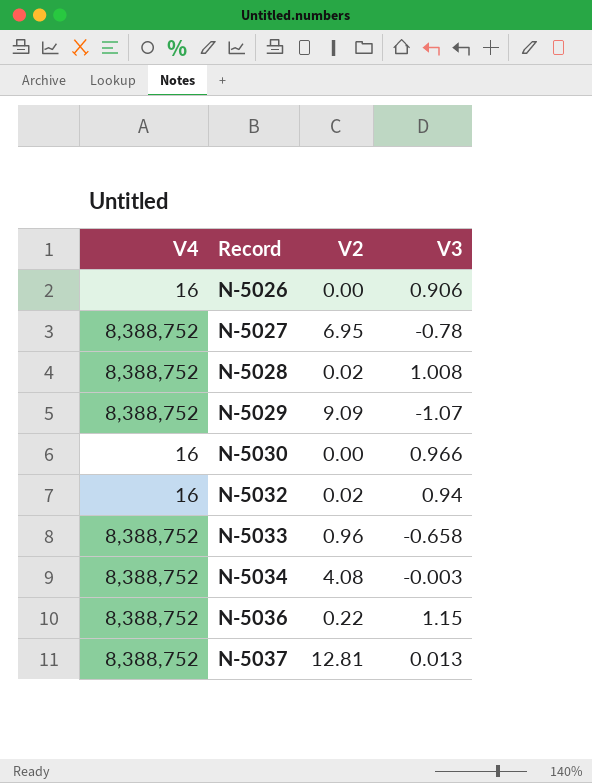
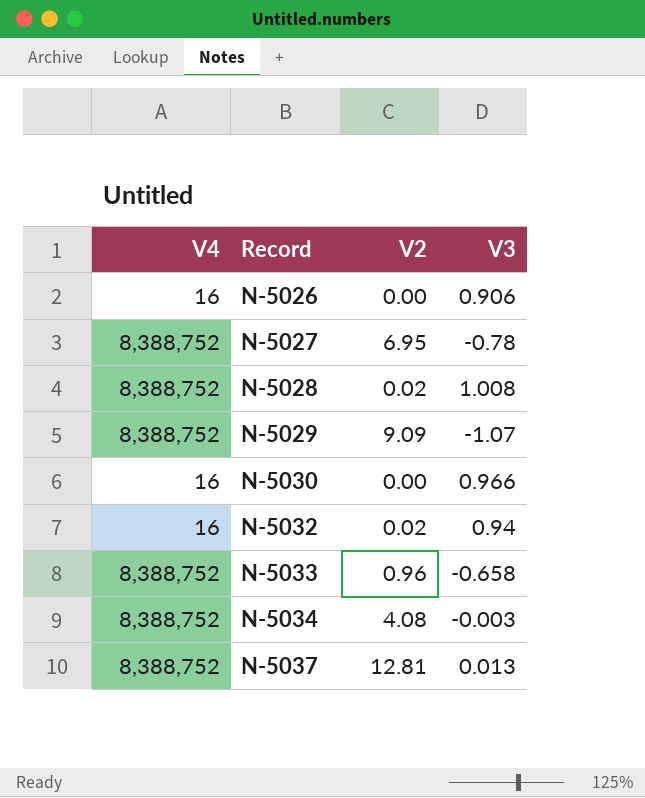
row N-5036: 8,388,752 | 0.22 | 1.15 -> none

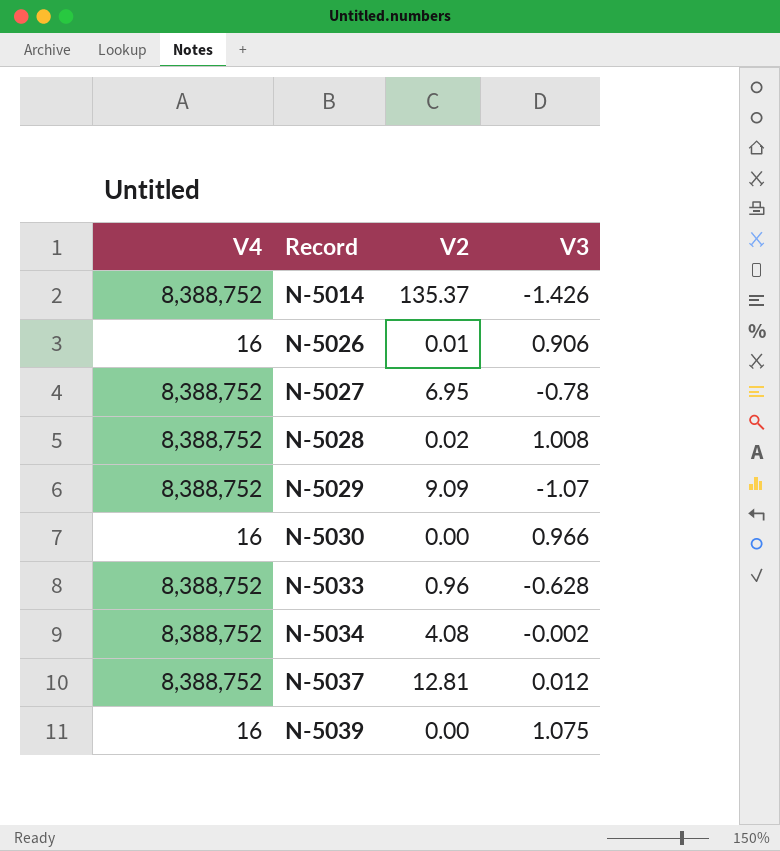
row N-5032: 16 | 0.02 | 0.94 -> none
row N-5014: none -> 8,388,752 | 135.37 | -1.426
N-5026 | V2: 0.00 -> 0.01
N-5033 | V3: -0.658 -> -0.628
N-5034 | V3: -0.003 -> -0.002
N-5037 | V3: 0.013 -> 0.012
row N-5039: none -> 16 | 0.00 | 1.075

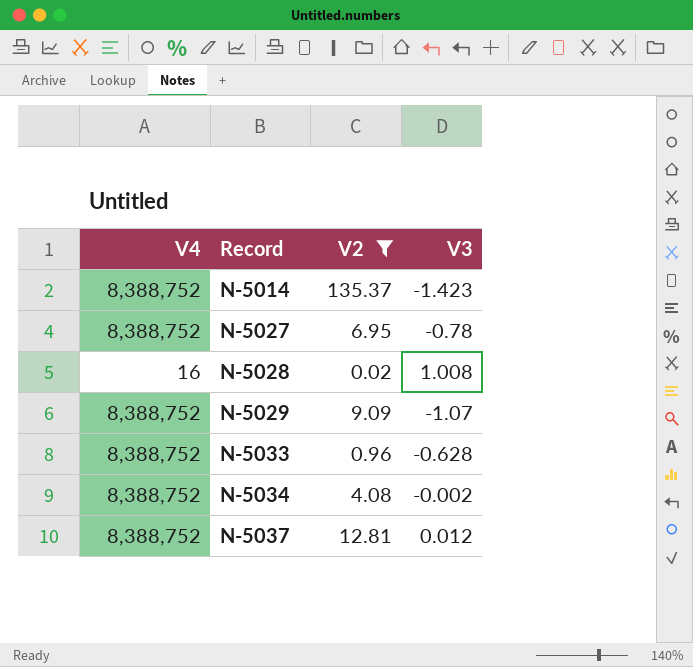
filter: none -> V2 >= 0.02
N-5014 | V3: -1.426 -> -1.423
N-5028 | V4: 8,388,752 -> 16

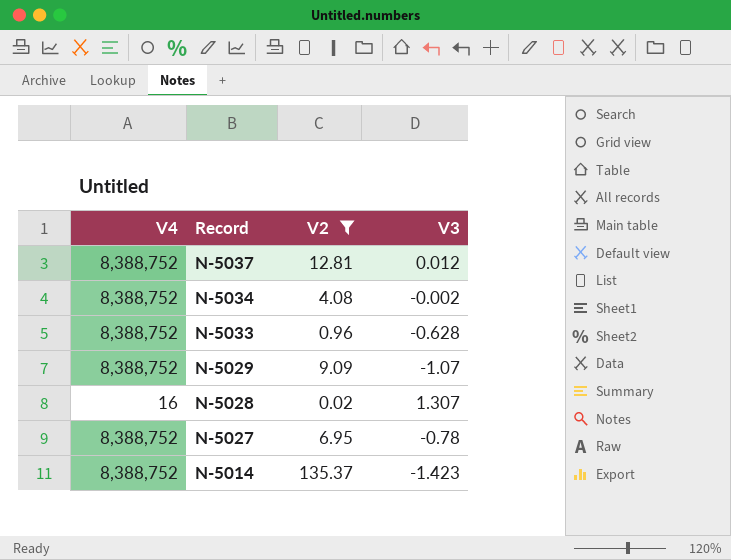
row order: Record ascending -> Record descending
N-5028 | V3: 1.008 -> 1.307

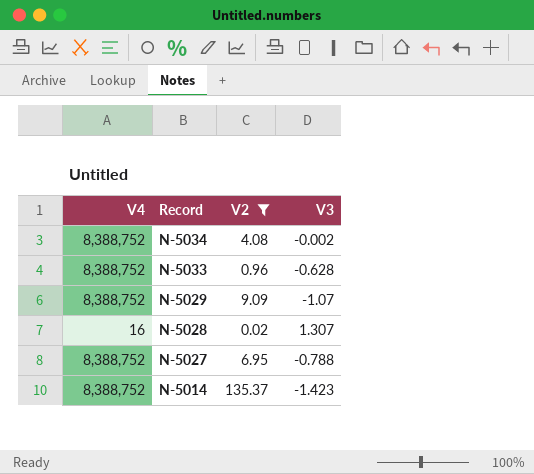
row N-5037: 8,388,752 | 12.81 | 0.012 -> none
N-5027 | V3: -0.78 -> -0.788

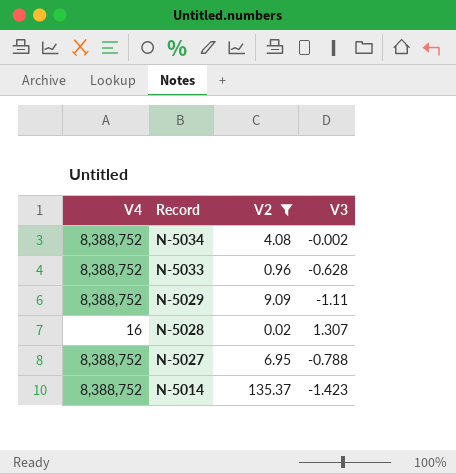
N-5029 | V3: -1.07 -> -1.11

